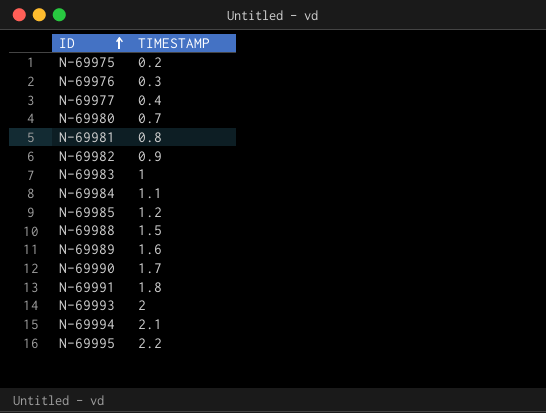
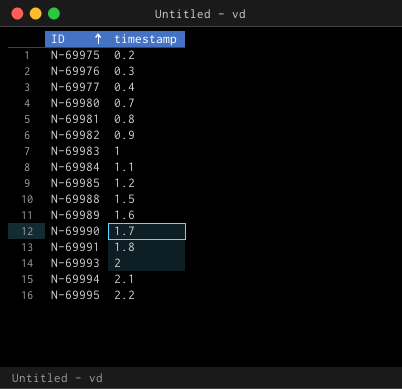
column name: TIMESTAMP -> timestamp

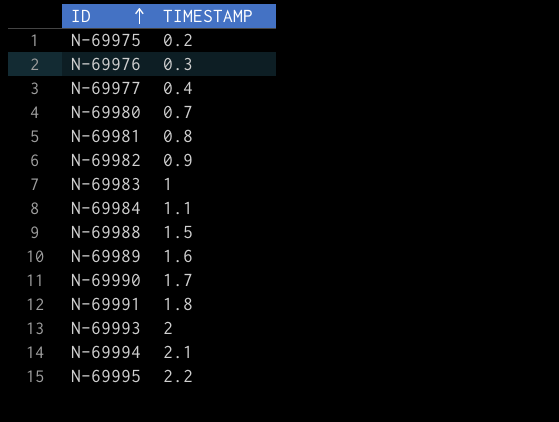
column name: timestamp -> TIMESTAMP
row N-69985: 1.2 -> none

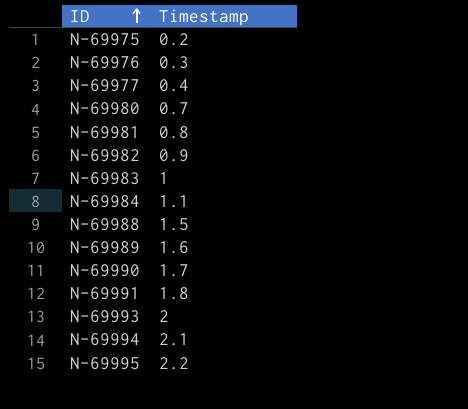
column name: TIMESTAMP -> Timestamp

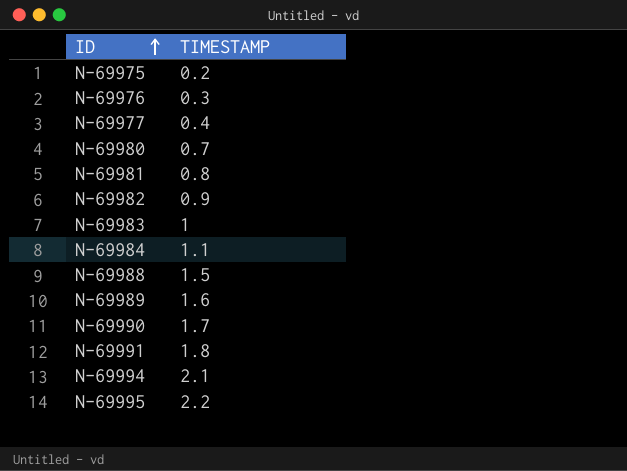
column name: Timestamp -> TIMESTAMP
row N-69993: 2 -> none

